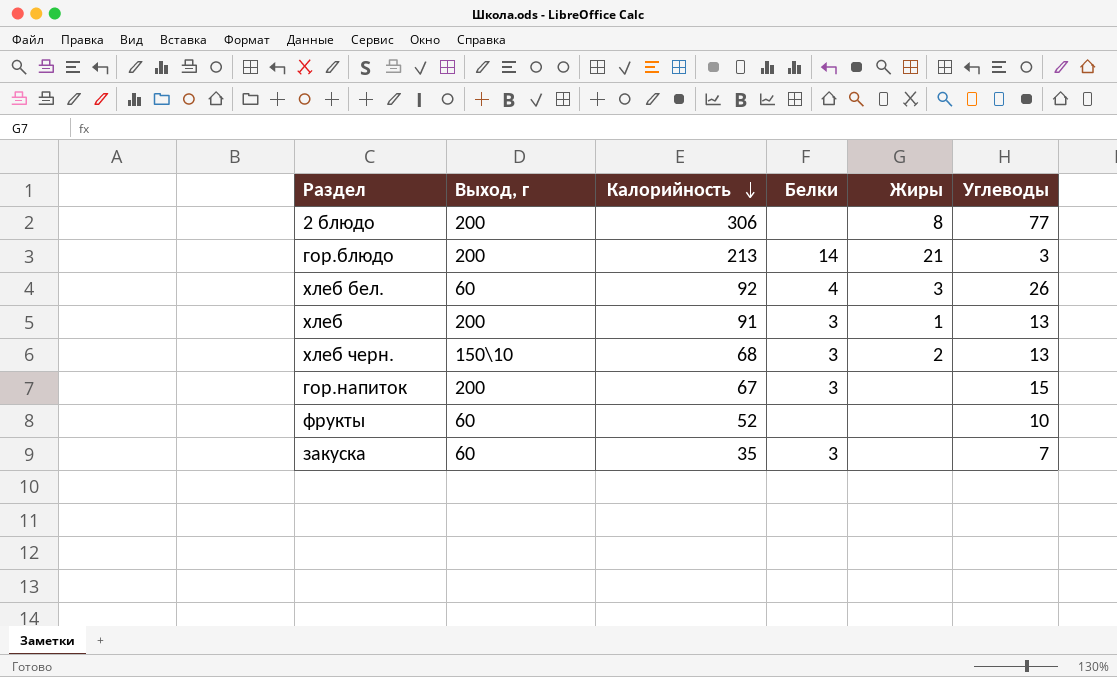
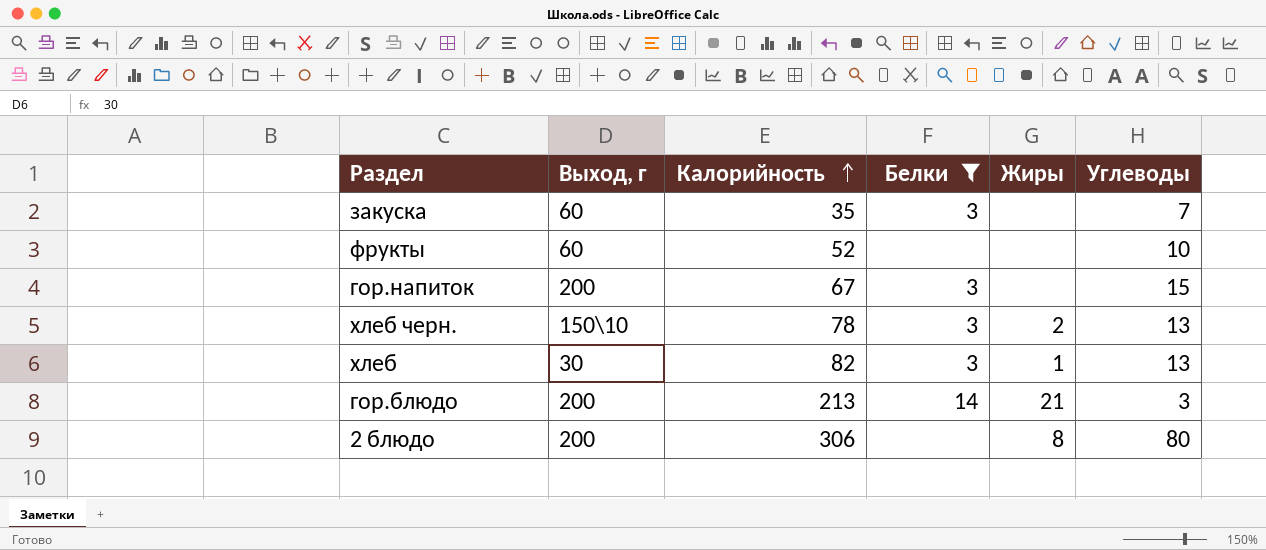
filter: none -> Белки != 4
row order: Калорийность descending -> Калорийность ascending
хлеб черн. | Калорийность: 68 -> 78
хлеб | Выход, г: 200 -> 30
хлеб | Калорийность: 91 -> 82
2 блюдо | Углеводы: 77 -> 80

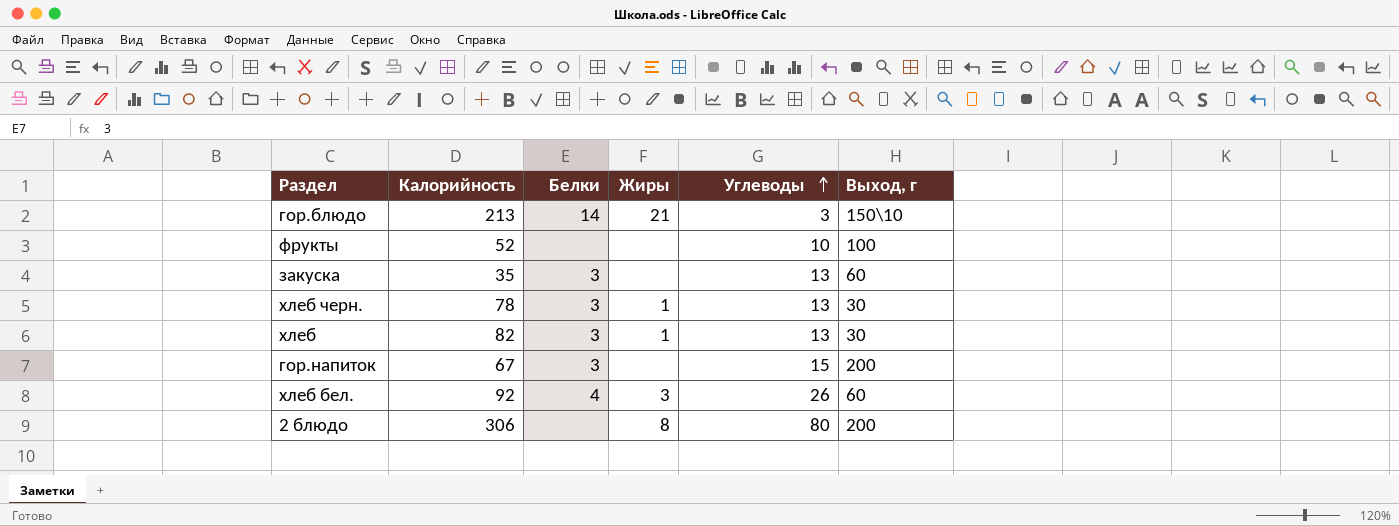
filter: Белки != 4 -> none
row order: Калорийность ascending -> Углеводы ascending
column Выход, г | position: 2 -> 6
гор.блюдо | Выход, г: 200 -> 150\10
фрукты | Выход, г: 60 -> 100
закуска | Углеводы: 7 -> 13
хлеб черн. | Жиры: 2 -> 1
хлеб черн. | Выход, г: 150\10 -> 30

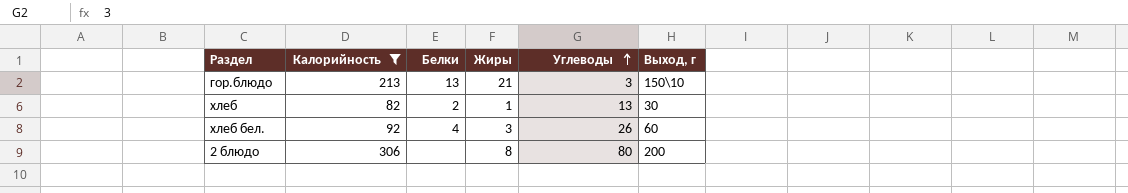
filter: none -> Калорийность >= 82
гор.блюдо | Белки: 14 -> 13
хлеб | Белки: 3 -> 2

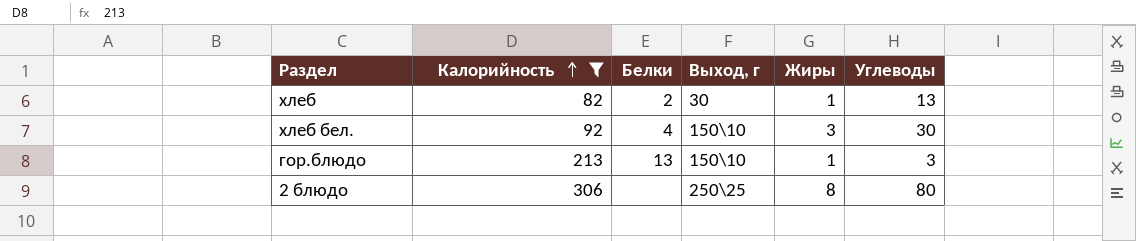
row order: Углеводы ascending -> Калорийность ascending
column Выход, г | position: 6 -> 4
хлеб бел. | Выход, г: 60 -> 150\10
хлеб бел. | Углеводы: 26 -> 30
гор.блюдо | Жиры: 21 -> 1
2 блюдо | Выход, г: 200 -> 250\25

